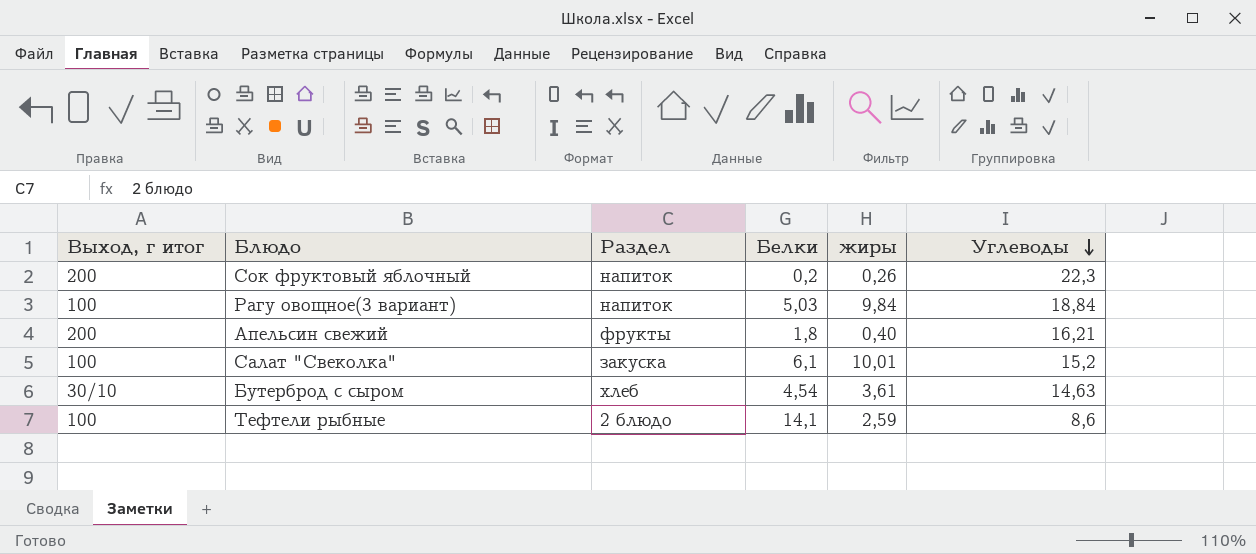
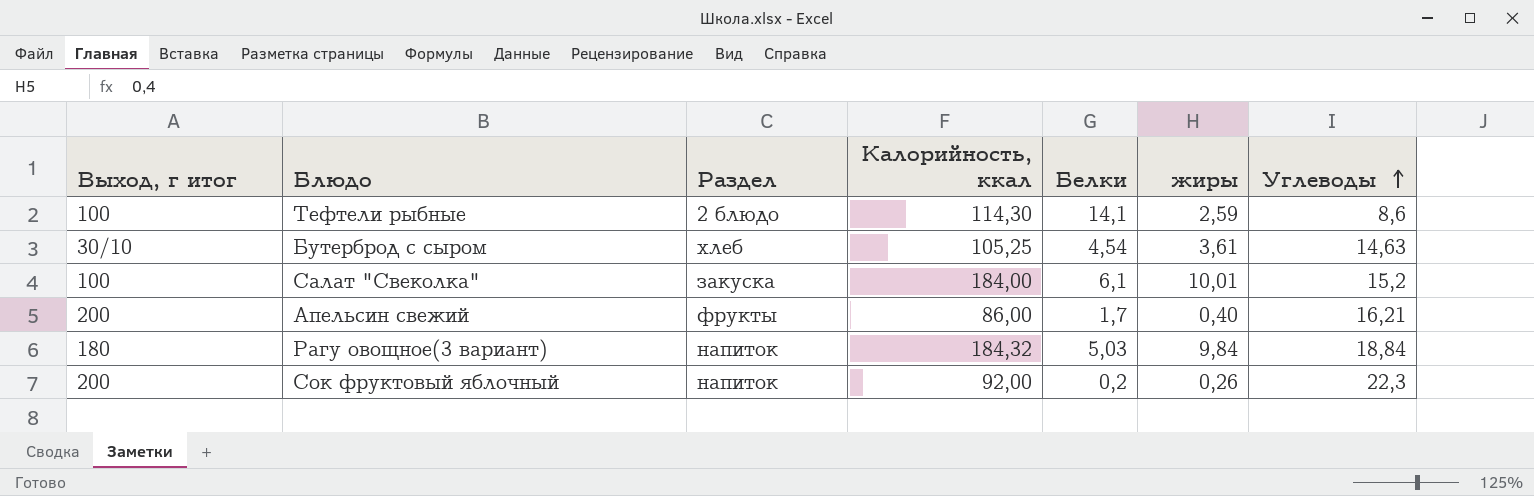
row order: Углеводы descending -> Углеводы ascending
column Калорийность, ккал | position: none -> 4
Апельсин свежий | Белки: 1,8 -> 1,7
Рагу овощное(3 вариант) | Выход, г итог: 100 -> 180

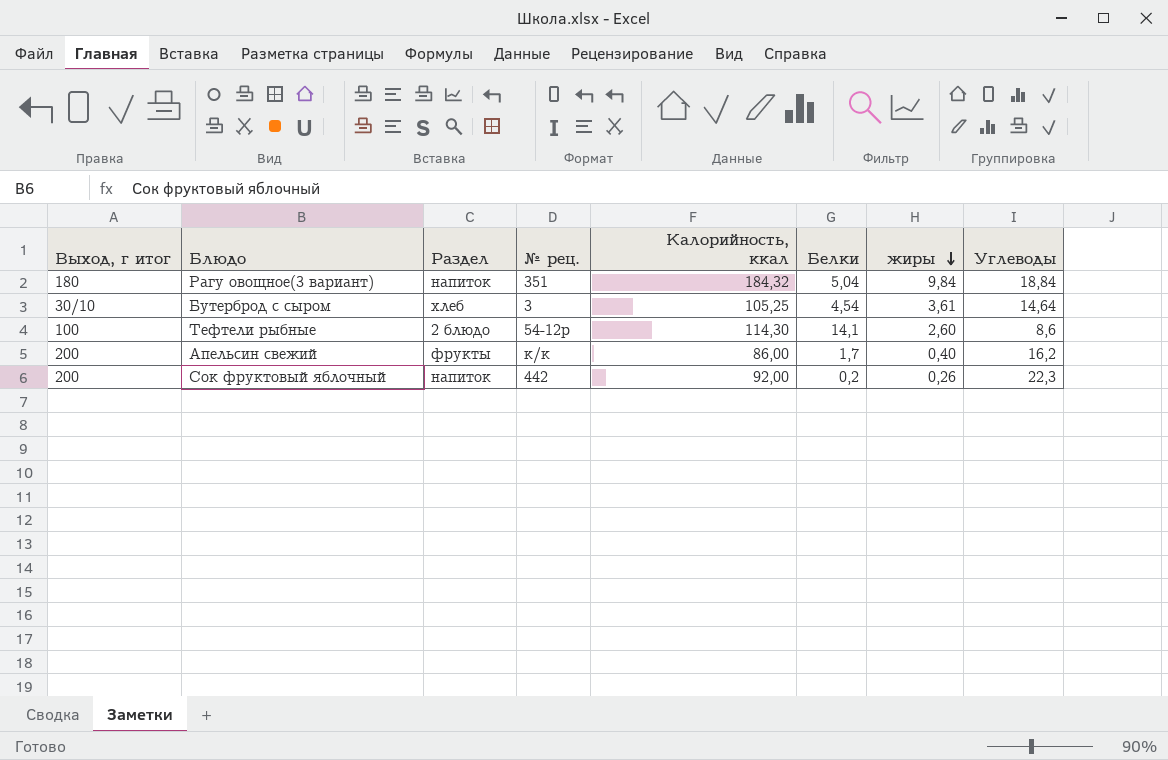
row order: Углеводы ascending -> жиры descending
column № рец. | position: none -> 4
row Салат "Свеколка": 100 | закуска | 184,00 | 6,1 | 10,01 | 15,2 -> none
Рагу овощное(3 вариант) | Белки: 5,03 -> 5,04
Бутерброд с сыром | Углеводы: 14,63 -> 14,64
Тефтели рыбные | жиры: 2,59 -> 2,60
Апельсин свежий | Углеводы: 16,21 -> 16,2

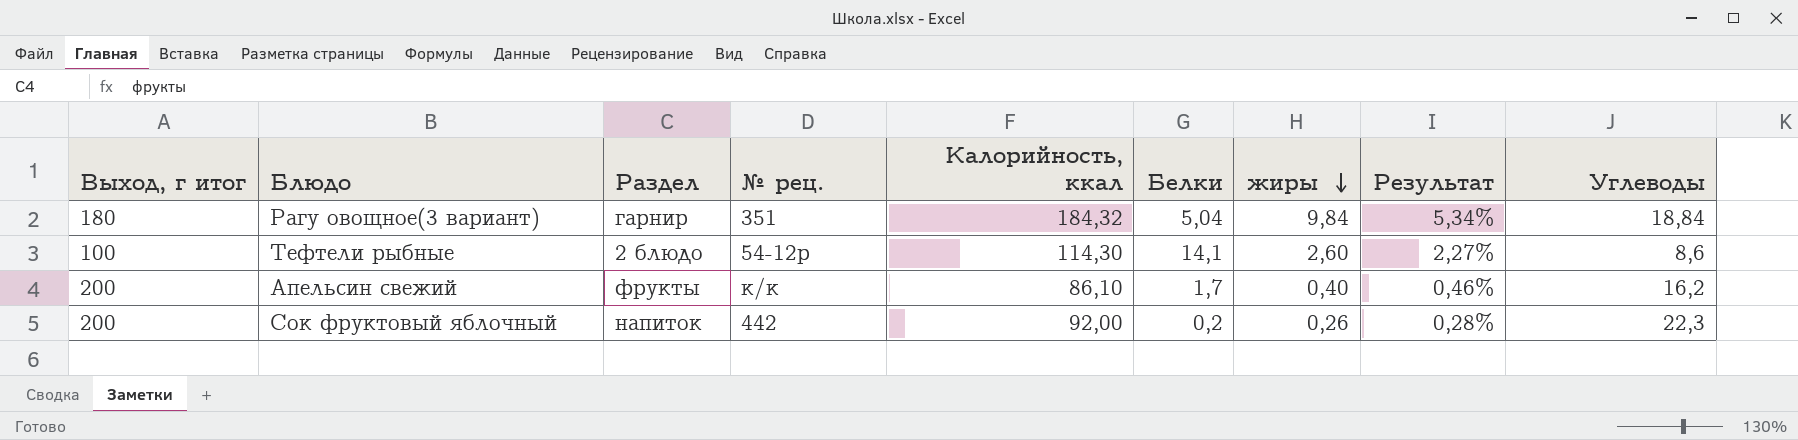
column Результат | formula: none -> [жиры] / [Калорийность, ккал]
row Бутерброд с сыром: 30/10 | хлеб | 3 | 105,25 | 4,54 | 3,61 | 14,64 -> none
Рагу овощное(3 вариант) | Раздел: напиток -> гарнир
Апельсин свежий | Калорийность, ккал: 86,00 -> 86,10

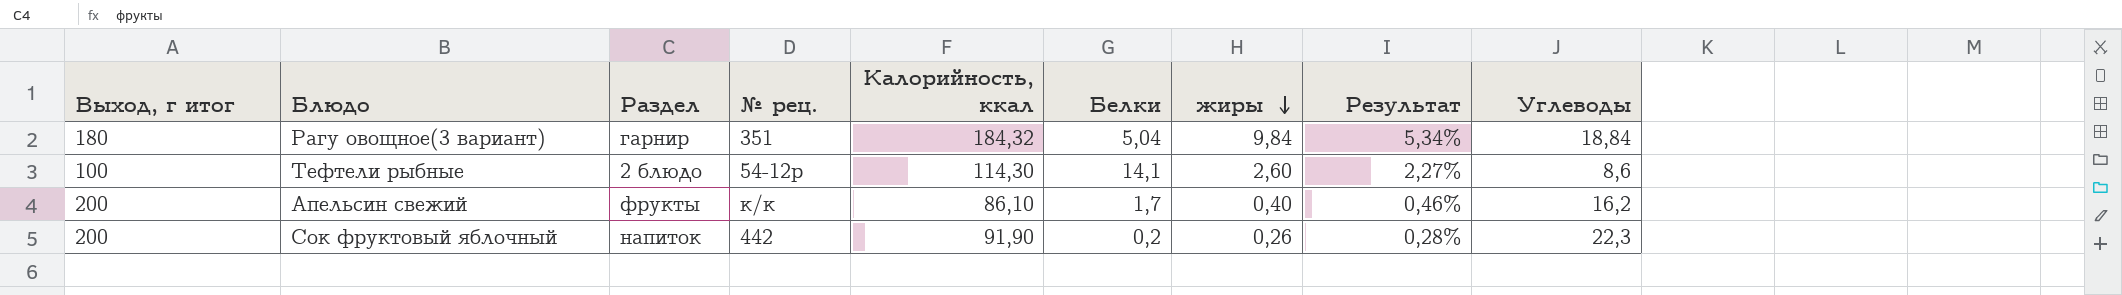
Сок фруктовый яблочный | Калорийность, ккал: 92,00 -> 91,90

